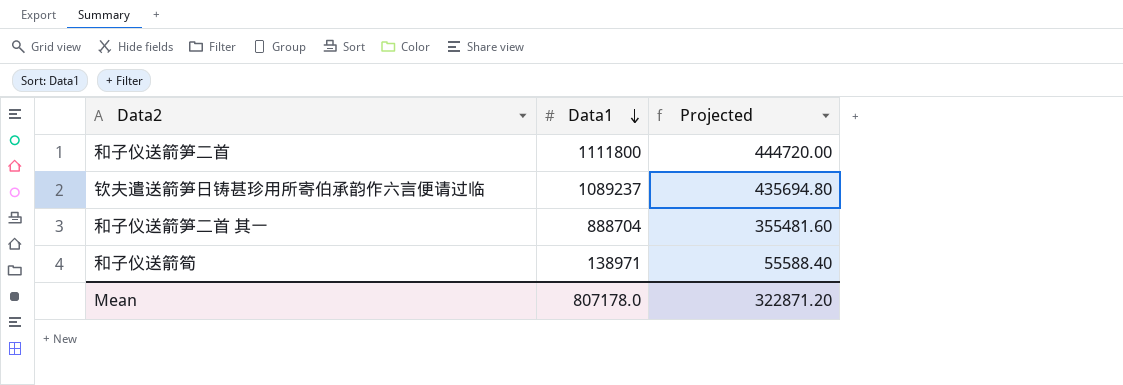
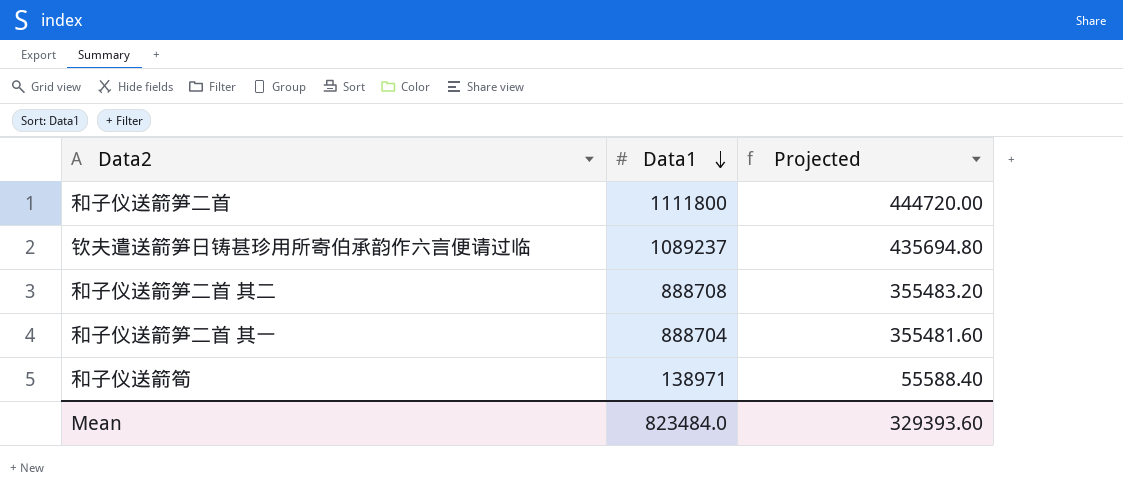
row 和子仪送箭笋二首 其二: none -> 888708 | 355483.20
Mean | Data1: 807178.0 -> 823484.0
Mean | Projected: 322871.20 -> 329393.60

